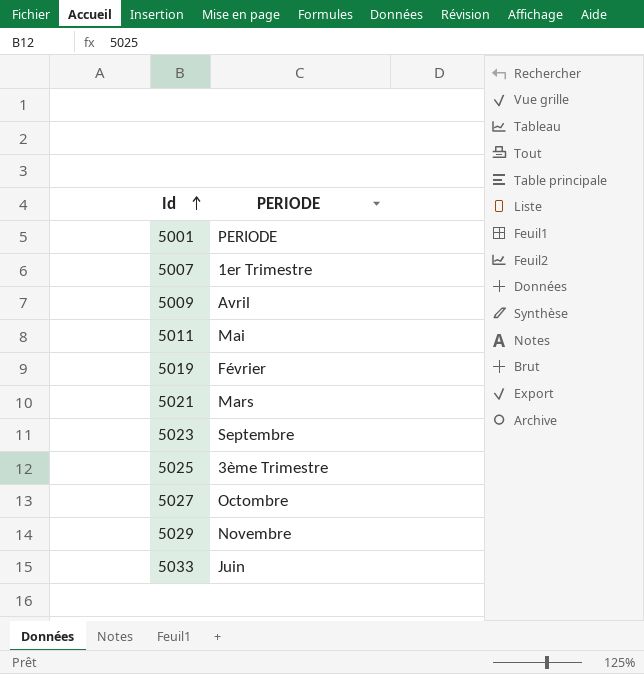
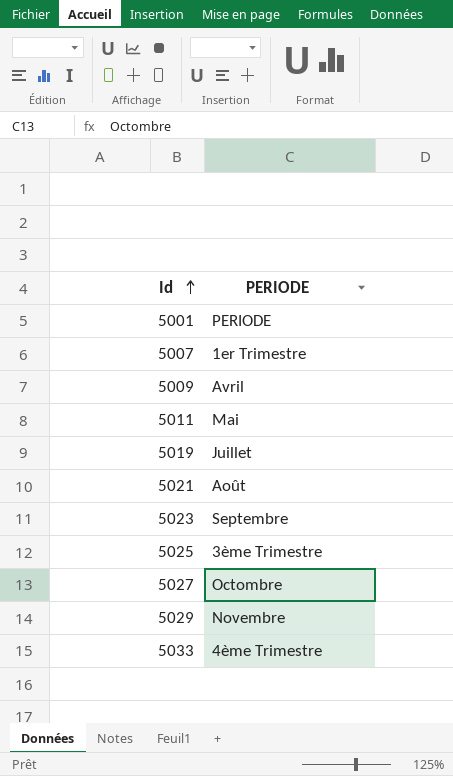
5019 | PERIODE: Février -> Juillet
5021 | PERIODE: Mars -> Août
5033 | PERIODE: Juin -> 4ème Trimestre

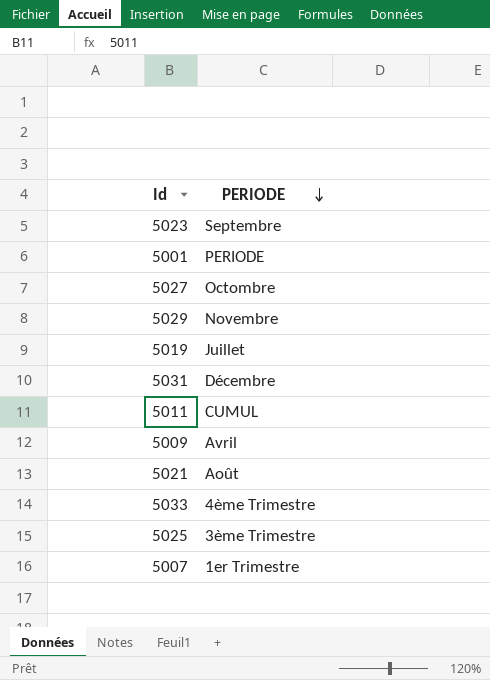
row order: Id ascending -> PERIODE descending
row 5031: none -> Décembre
5011 | PERIODE: Mai -> CUMUL

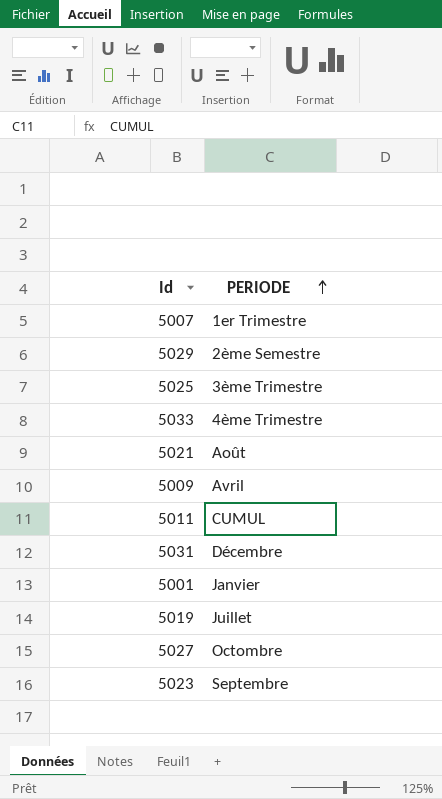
row order: PERIODE descending -> PERIODE ascending
5029 | PERIODE: Novembre -> 2ème Semestre
5001 | PERIODE: PERIODE -> Janvier

